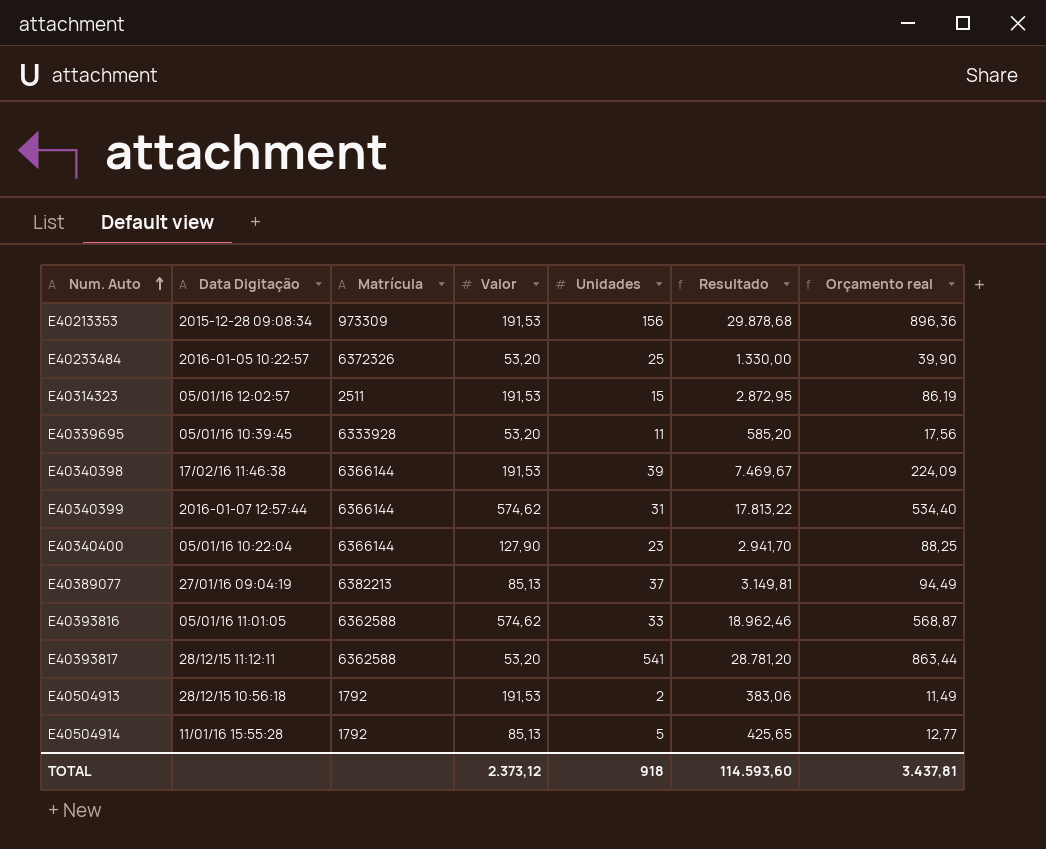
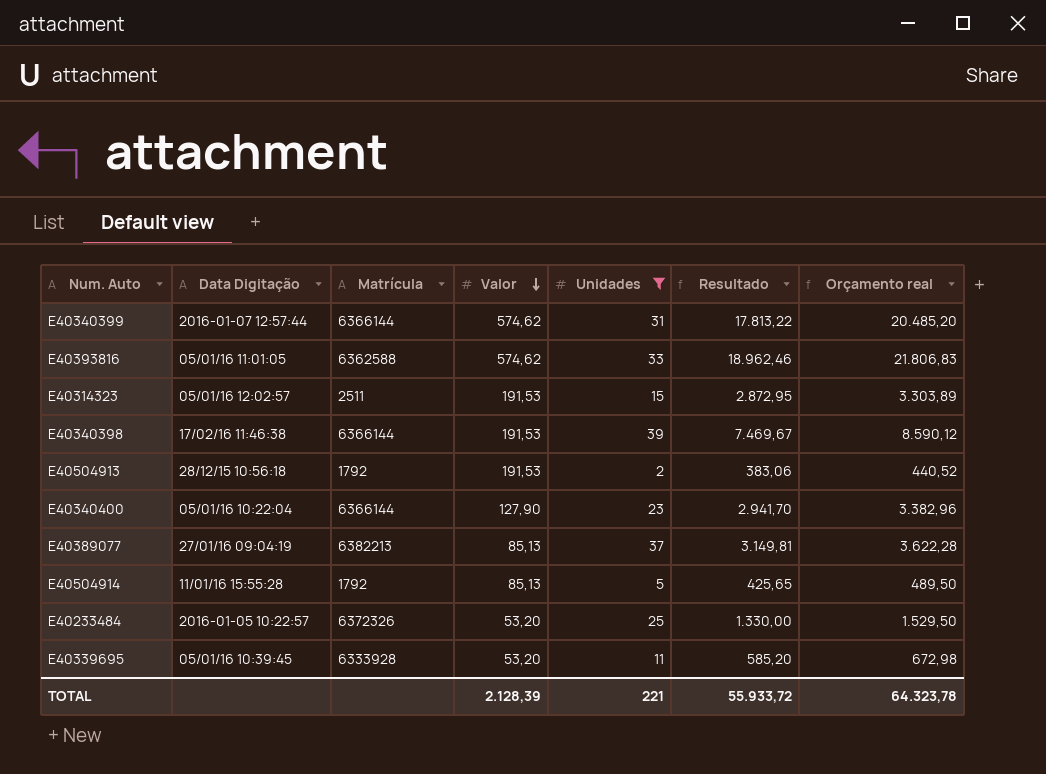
filter: none -> Unidades <= 39
row order: Num. Auto ascending -> Valor descending
column Orçamento real | formula: [Resultado] * 0,03 -> [Resultado] * 1,15
TOTAL | Valor: 2.373,12 -> 2.128,39
TOTAL | Unidades: 918 -> 221
TOTAL | Resultado: 114.593,60 -> 55.933,72
TOTAL | Orçamento real: 3.437,81 -> 64.323,78

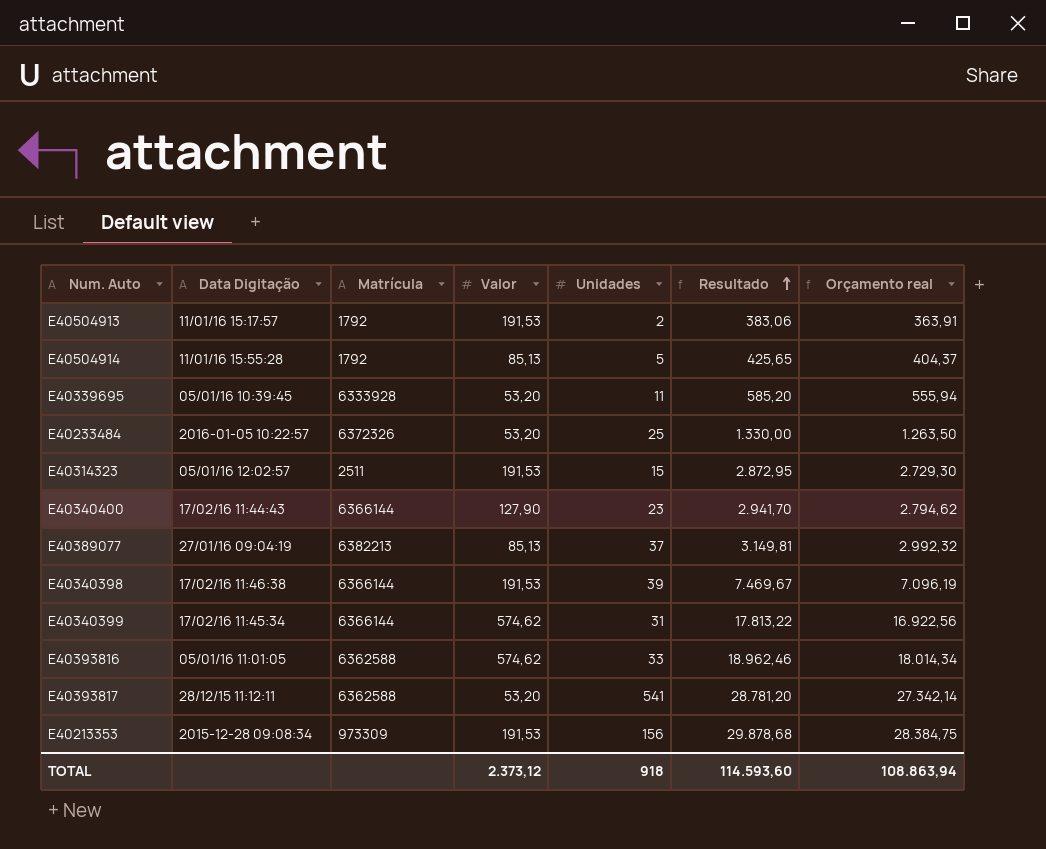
filter: Unidades <= 39 -> none
row order: Valor descending -> Resultado ascending
column Orçamento real | formula: [Resultado] * 1,15 -> [Resultado] * 0,95
E40504913 | Data Digitação: 28/12/15 10:56:18 -> 11/01/16 15:17:57
E40340400 | Data Digitação: 05/01/16 10:22:04 -> 17/02/16 11:44:43
E40340399 | Data Digitação: 2016-01-07 12:57:44 -> 17/02/16 11:45:34
TOTAL | Valor: 2.128,39 -> 2.373,12
TOTAL | Unidades: 221 -> 918
TOTAL | Resultado: 55.933,72 -> 114.593,60
TOTAL | Orçamento real: 64.323,78 -> 108.863,94

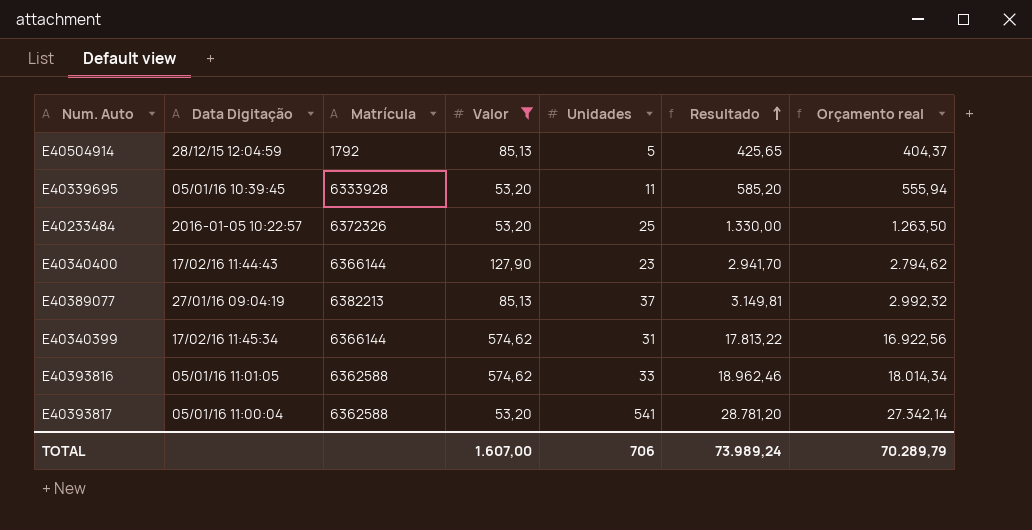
filter: none -> Valor != 191,53
E40504914 | Data Digitação: 11/01/16 15:55:28 -> 28/12/15 12:04:59
E40393817 | Data Digitação: 28/12/15 11:12:11 -> 05/01/16 11:00:04
TOTAL | Valor: 2.373,12 -> 1.607,00
TOTAL | Unidades: 918 -> 706
TOTAL | Resultado: 114.593,60 -> 73.989,24
TOTAL | Orçamento real: 108.863,94 -> 70.289,79

